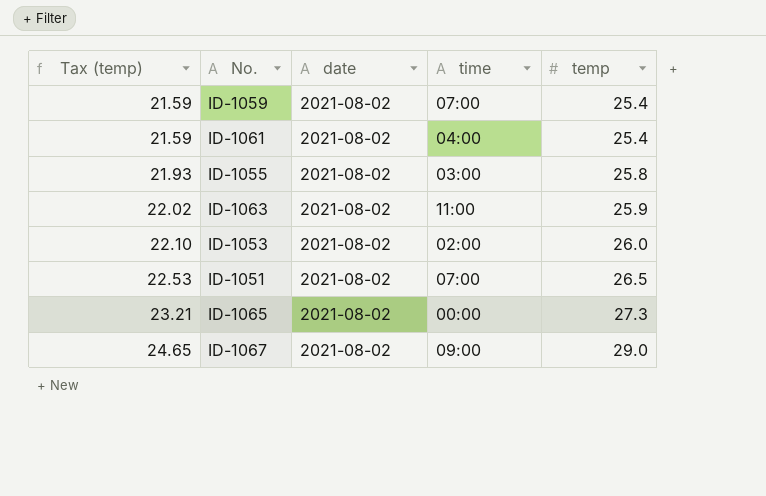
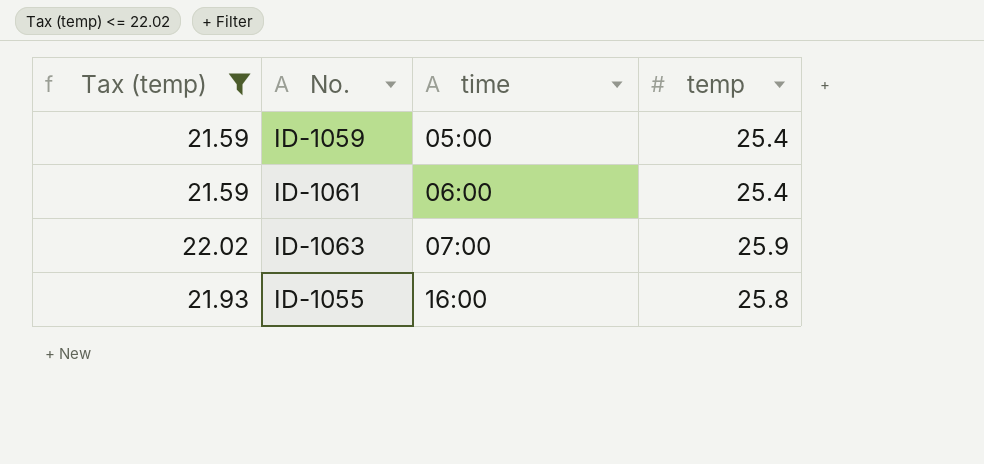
filter: none -> Tax (temp) <= 22.02
row order: Tax (temp) ascending -> time ascending
column date | position: 3 -> none
ID-1059 | time: 07:00 -> 05:00
ID-1061 | time: 04:00 -> 06:00
ID-1063 | time: 11:00 -> 07:00
ID-1055 | time: 03:00 -> 16:00

